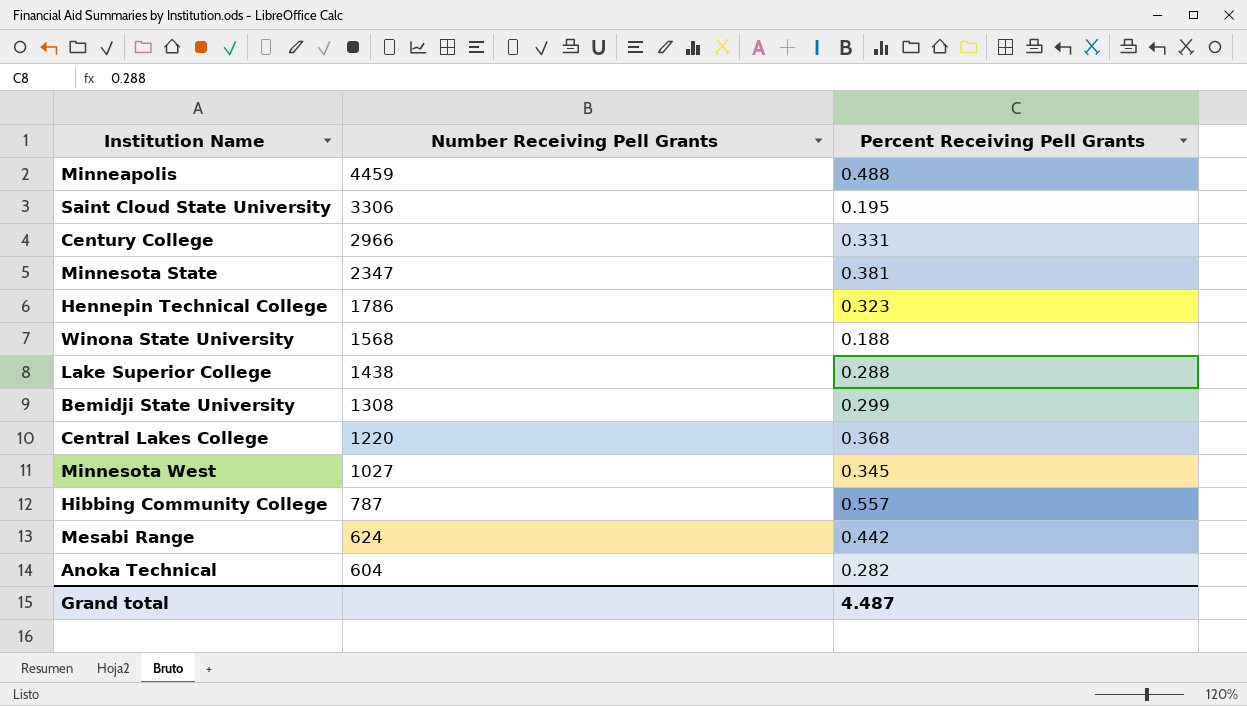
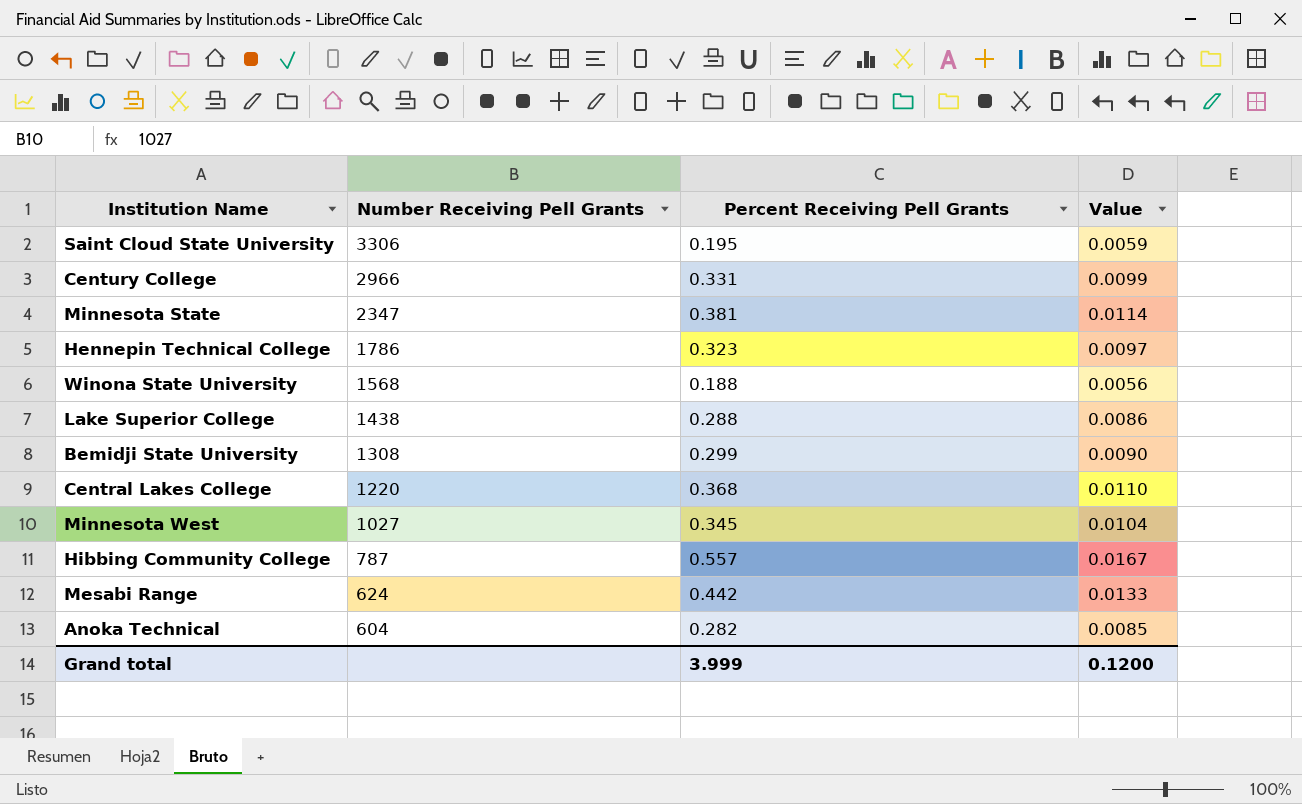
column Value | formula: none -> [Percent Receiving Pell Grants] * 0.03
row Minneapolis: 4459 | 0.488 -> none
Grand total | Percent Receiving Pell Grants: 4.487 -> 3.999

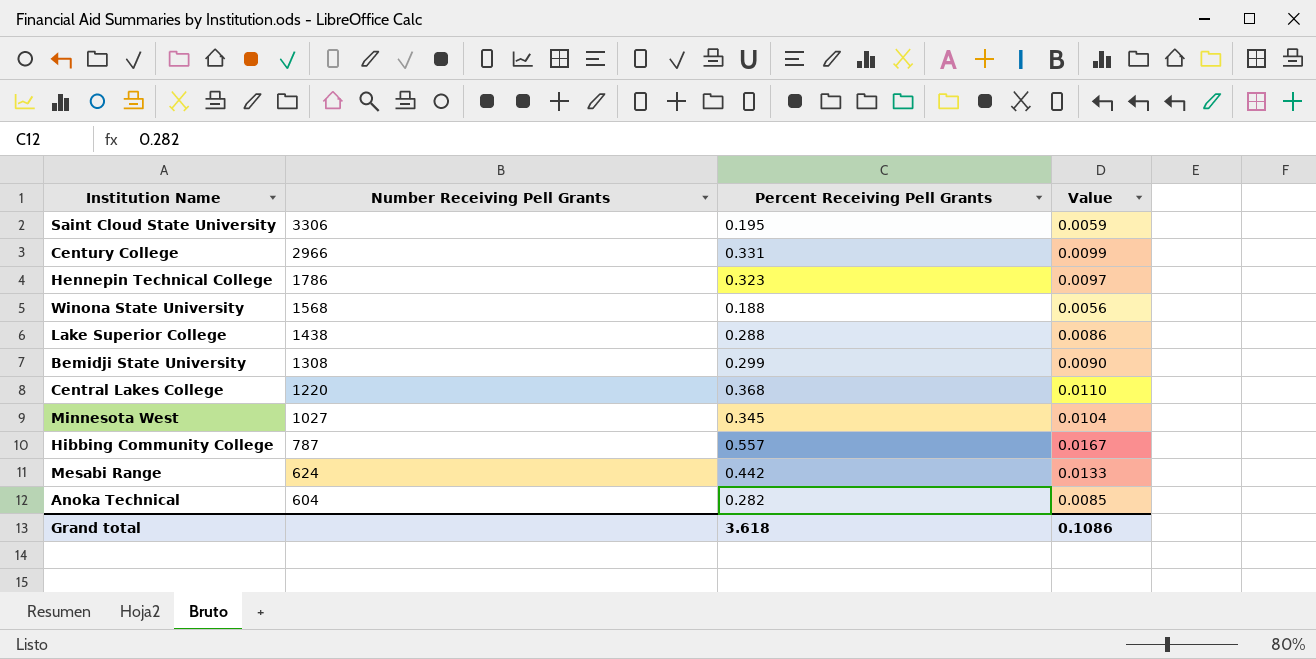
row Minnesota State: 2347 | 0.381 | 0.0114 -> none
Grand total | Percent Receiving Pell Grants: 3.999 -> 3.618
Grand total | Value: 0.1200 -> 0.1086

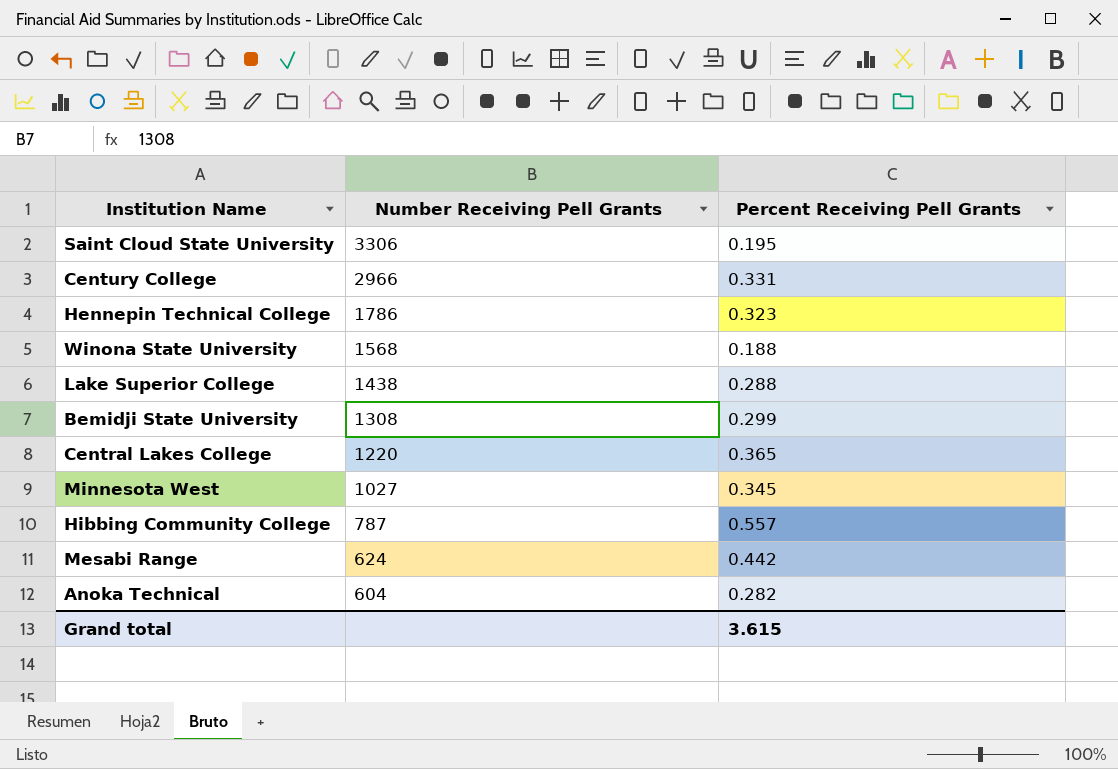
column Value | formula: [Percent Receiving Pell Grants] * 0.03 -> none
Central Lakes College | Percent Receiving Pell Grants: 0.368 -> 0.365
Grand total | Percent Receiving Pell Grants: 3.618 -> 3.615

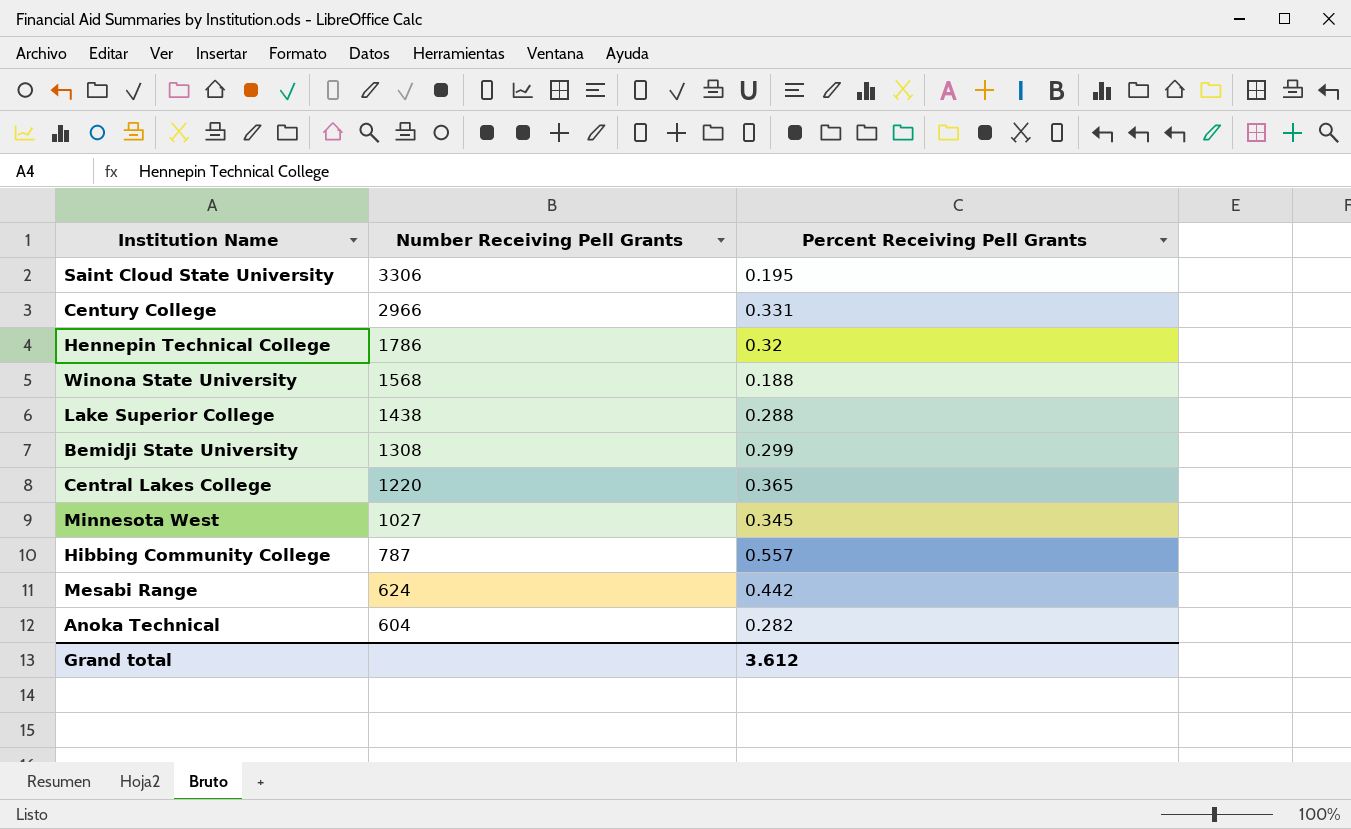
Hennepin Technical College | Percent Receiving Pell Grants: 0.323 -> 0.32
Grand total | Percent Receiving Pell Grants: 3.615 -> 3.612

